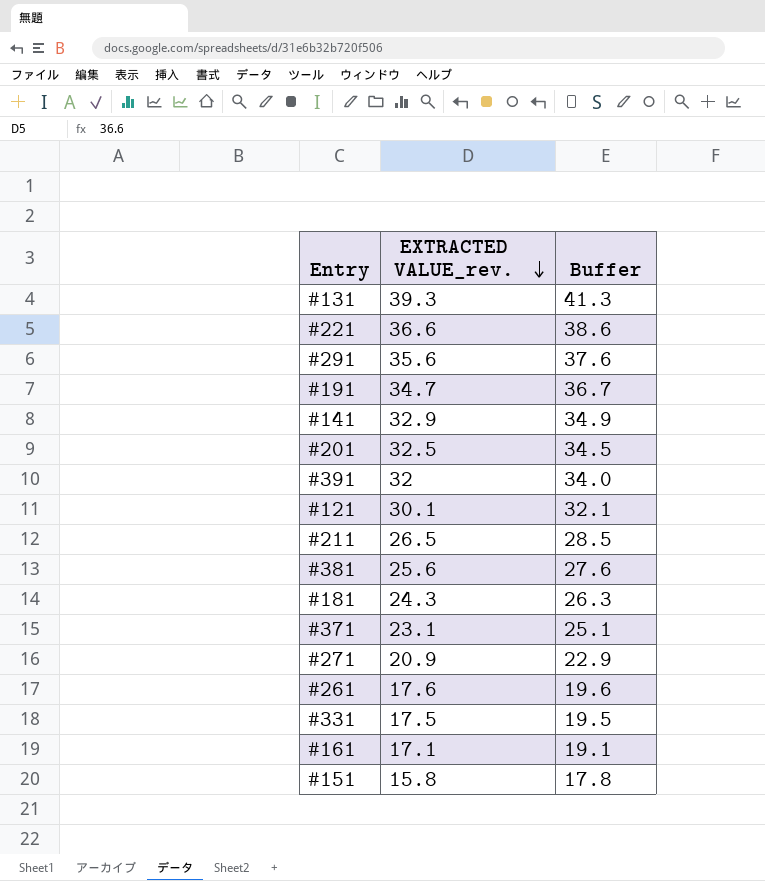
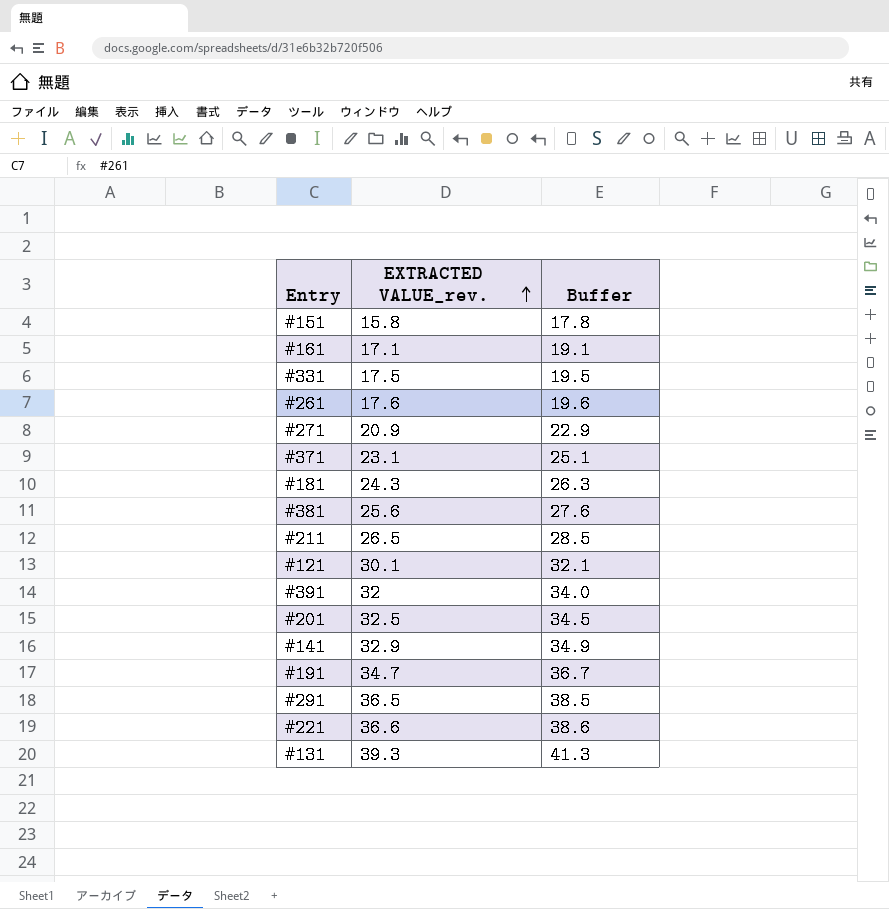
row order: EXTRACTED VALUE_rev. descending -> EXTRACTED VALUE_rev. ascending
#291 | EXTRACTED VALUE_rev.: 35.6 -> 36.5
#291 | Buffer: 37.6 -> 38.5

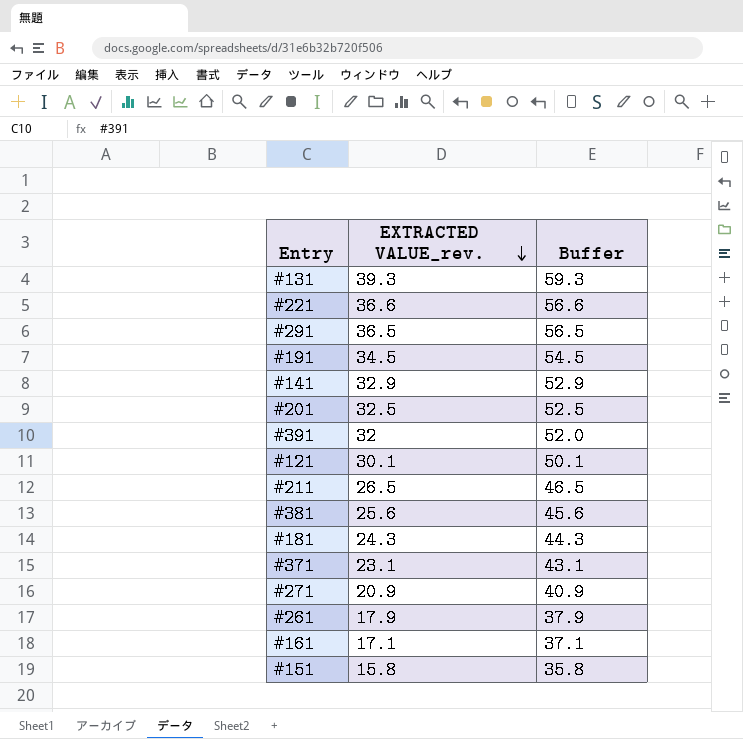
row order: EXTRACTED VALUE_rev. ascending -> EXTRACTED VALUE_rev. descending
column Buffer | formula: [EXTRACTED VALUE_rev.] + 2 -> [EXTRACTED VALUE_rev.] + 20
row #331: 17.5 | 19.5 -> none
#191 | EXTRACTED VALUE_rev.: 34.7 -> 34.5
#261 | EXTRACTED VALUE_rev.: 17.6 -> 17.9

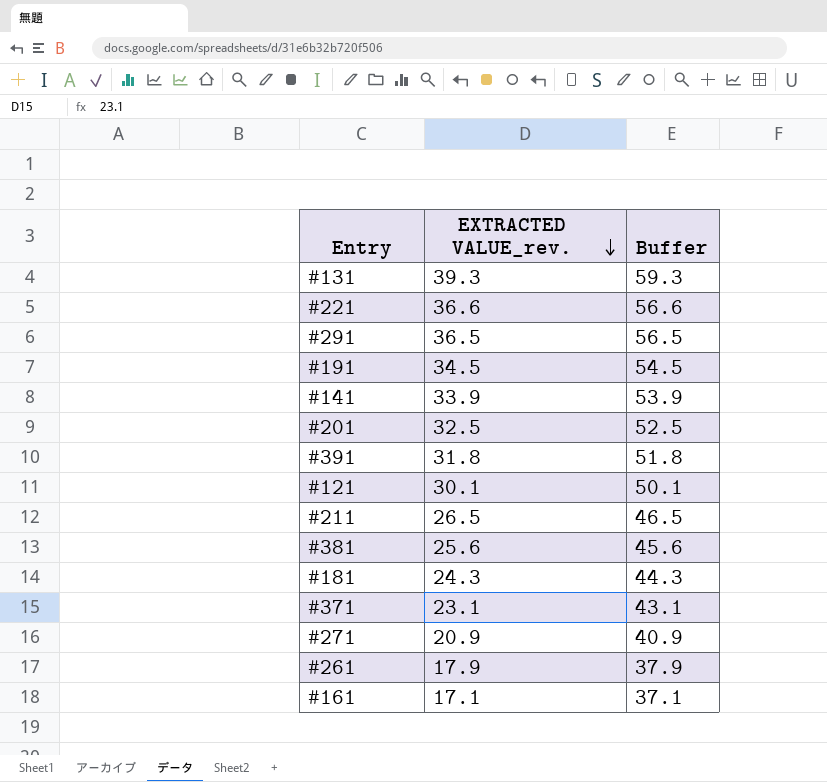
row #151: 15.8 | 35.8 -> none
#141 | EXTRACTED VALUE_rev.: 32.9 -> 33.9
#141 | Buffer: 52.9 -> 53.9
#391 | EXTRACTED VALUE_rev.: 32 -> 31.8
#391 | Buffer: 52.0 -> 51.8

